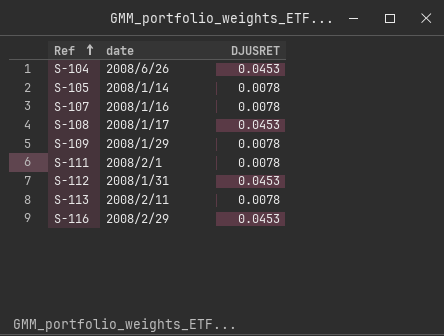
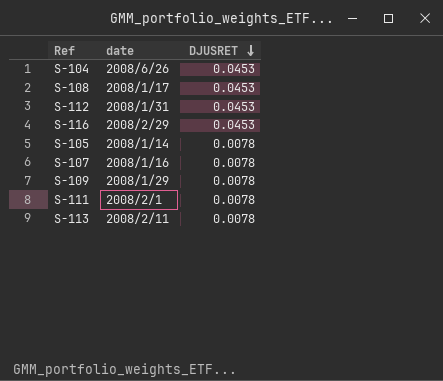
row order: Ref ascending -> DJUSRET descending

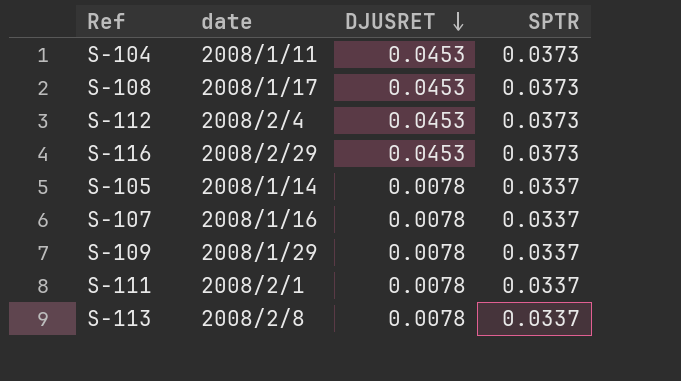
column SPTR | position: none -> 4
S-104 | date: 2008/6/26 -> 2008/1/11
S-112 | date: 2008/1/31 -> 2008/2/4
S-113 | date: 2008/2/11 -> 2008/2/8

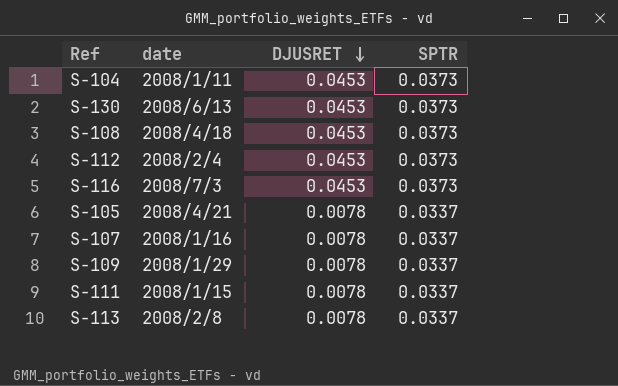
row S-130: none -> 2008/6/13 | 0.0453 | 0.0373
S-108 | date: 2008/1/17 -> 2008/4/18
S-116 | date: 2008/2/29 -> 2008/7/3
S-105 | date: 2008/1/14 -> 2008/4/21
S-111 | date: 2008/2/1 -> 2008/1/15

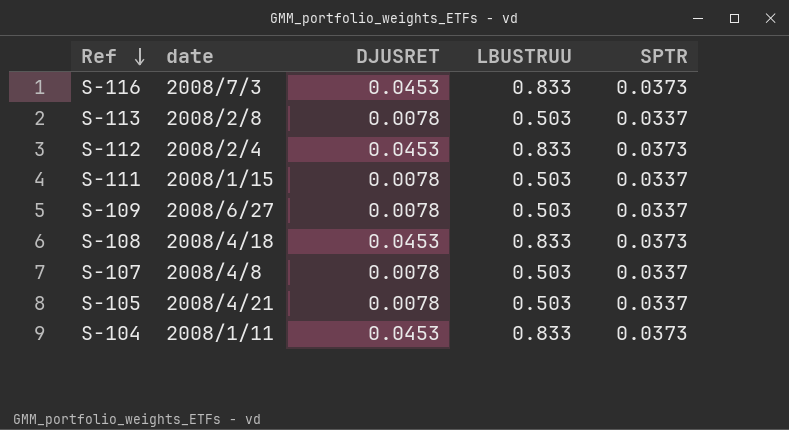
row order: DJUSRET descending -> Ref descending
column LBUSTRUU | position: none -> 4
row S-130: 2008/6/13 | 0.0453 | 0.0373 -> none
S-109 | date: 2008/1/29 -> 2008/6/27
S-107 | date: 2008/1/16 -> 2008/4/8

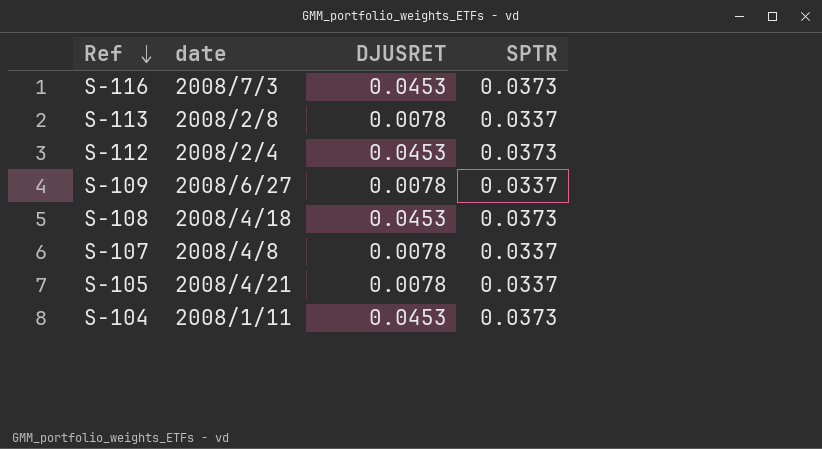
column LBUSTRUU | position: 4 -> none
row S-111: 2008/1/15 | 0.0078 | 0.503 | 0.0337 -> none

